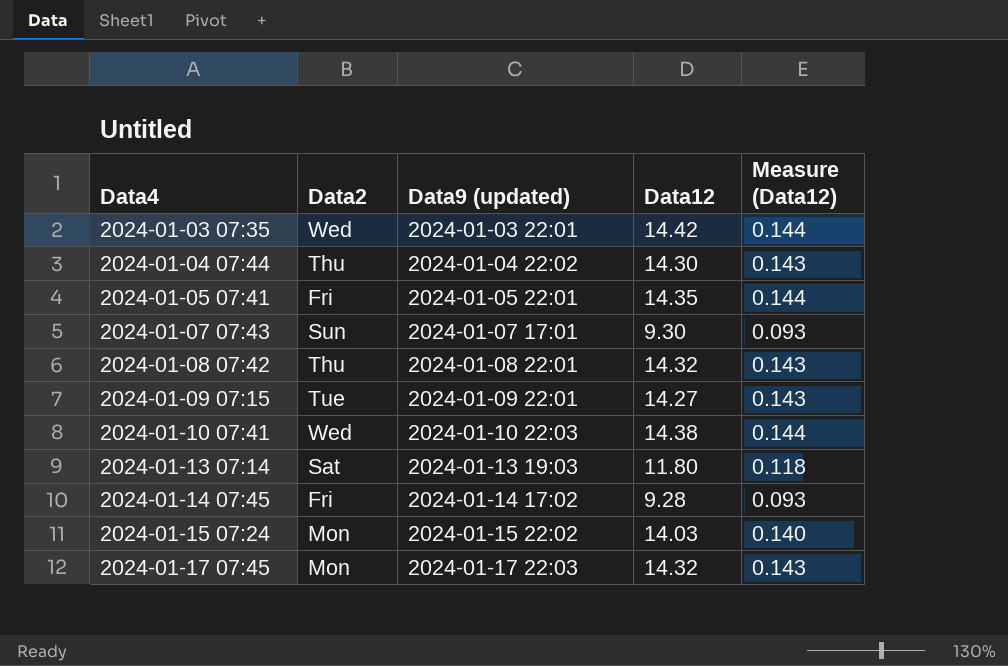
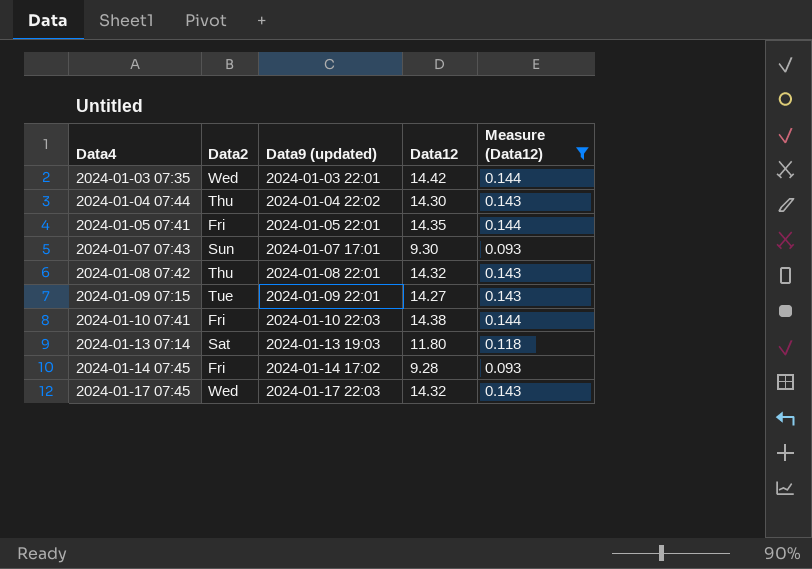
filter: none -> Measure (Data12) != 0.140
2024-01-10 07:41 | Data2: Wed -> Fri
2024-01-17 07:45 | Data2: Mon -> Wed

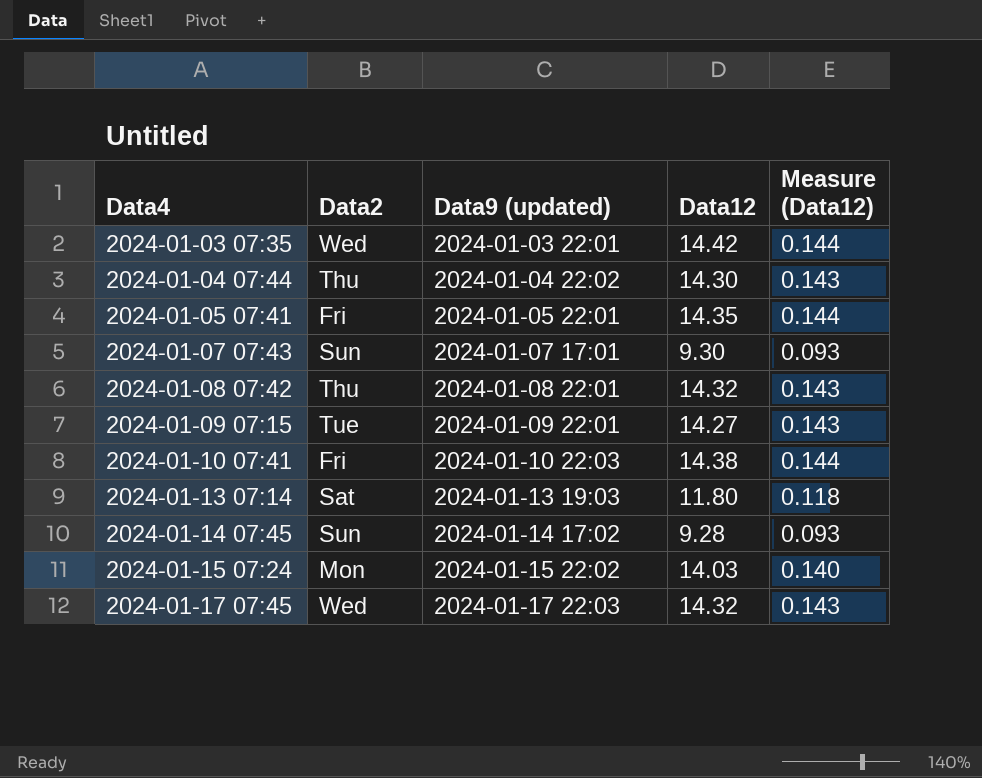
filter: Measure (Data12) != 0.140 -> none
2024-01-14 07:45 | Data2: Fri -> Sun

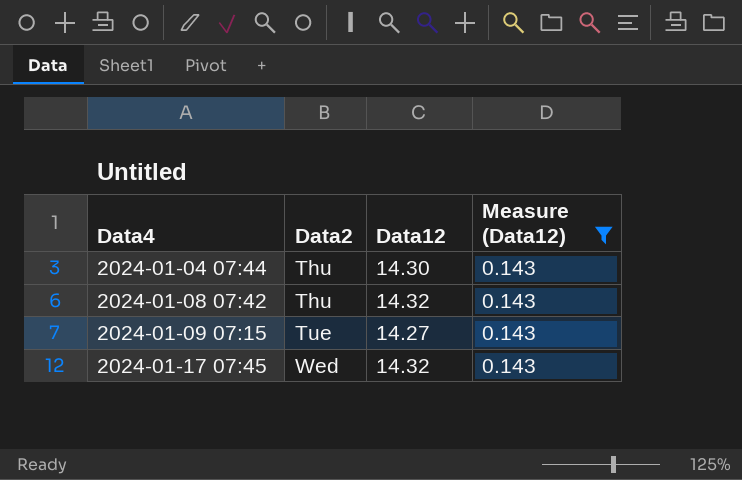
filter: none -> Measure (Data12) = 0.143
column Data9 (updated) | position: 3 -> none

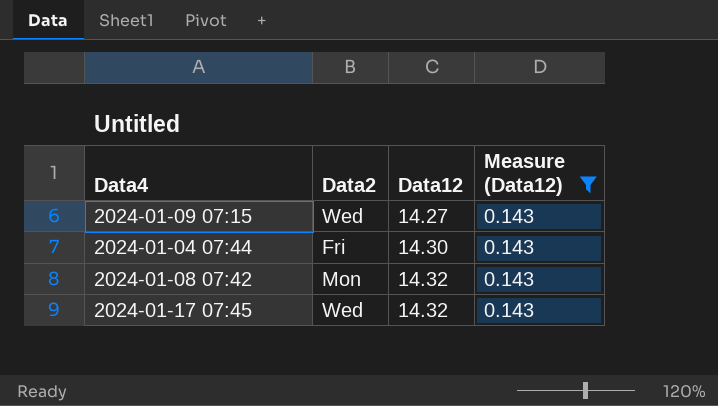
row order: Data4 ascending -> Data12 ascending
2024-01-09 07:15 | Data2: Tue -> Wed
2024-01-04 07:44 | Data2: Thu -> Fri
2024-01-08 07:42 | Data2: Thu -> Mon

